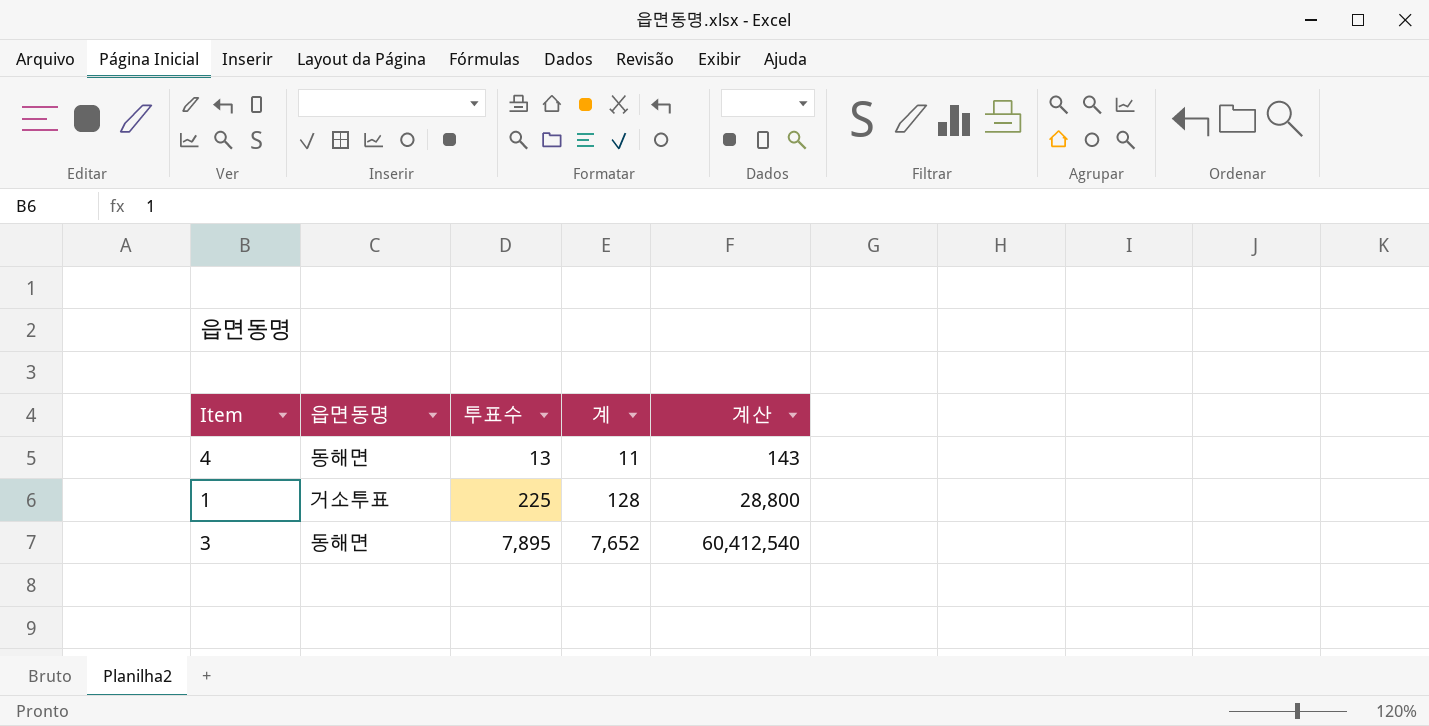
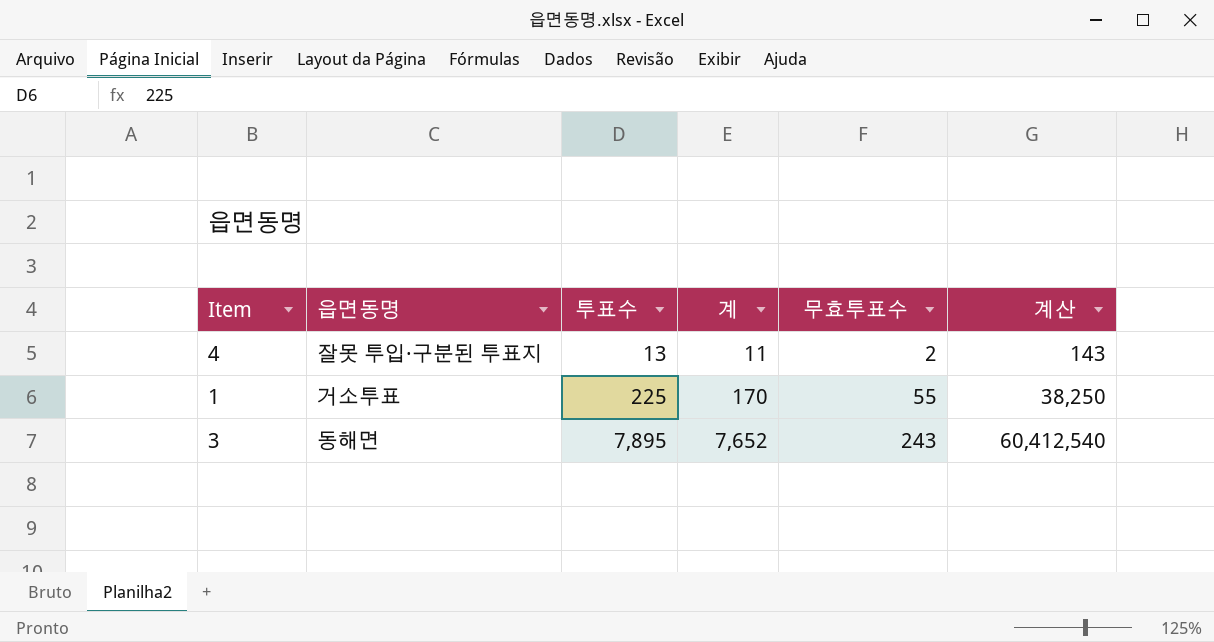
column 무효투표수 | formula: none -> [투표수] - [계]
4 | 읍면동명: 동해면 -> 잘못 투입·구분된 투표지
1 | 계: 128 -> 170
1 | 계산: 28,800 -> 38,250

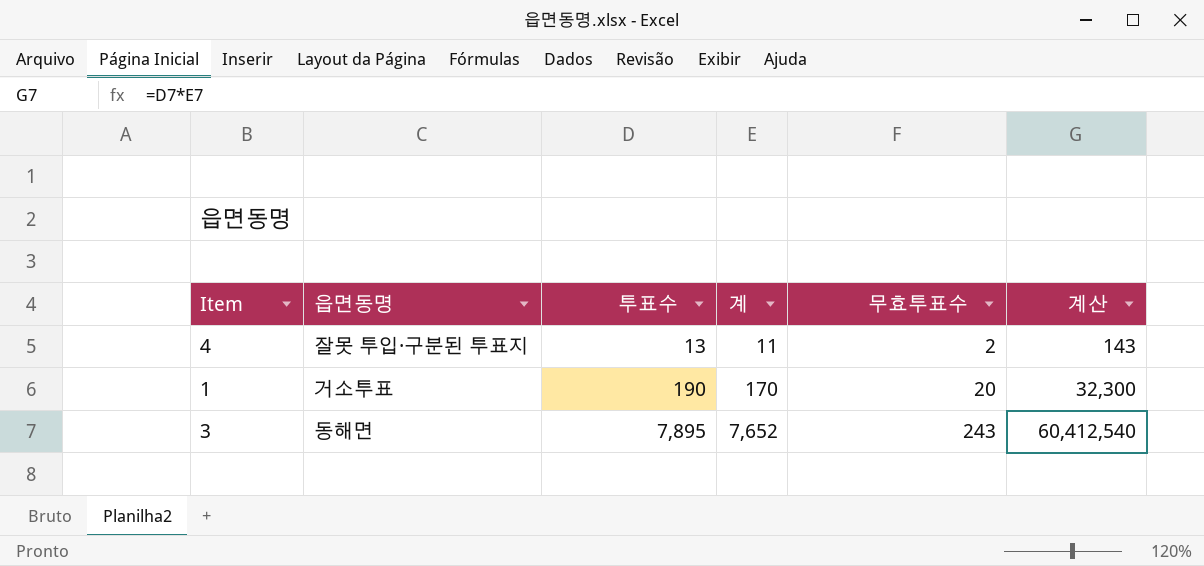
1 | 투표수: 225 -> 190
1 | 무효투표수: 55 -> 20
1 | 계산: 38,250 -> 32,300

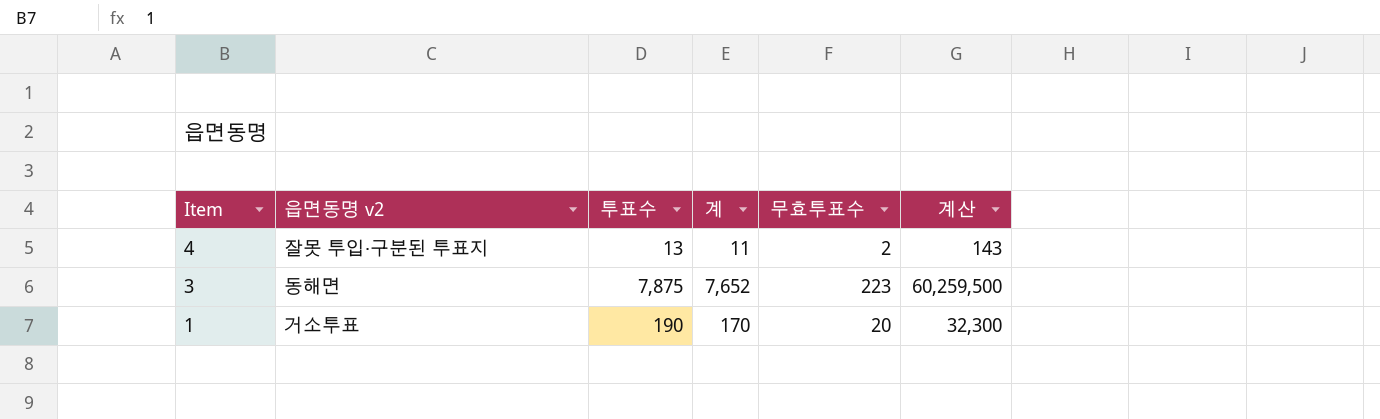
row order: 투표수 ascending -> Item descending
column name: 읍면동명 -> 읍면동명 v2
3 | 투표수: 7,895 -> 7,875
3 | 무효투표수: 243 -> 223
3 | 계산: 60,412,540 -> 60,259,500

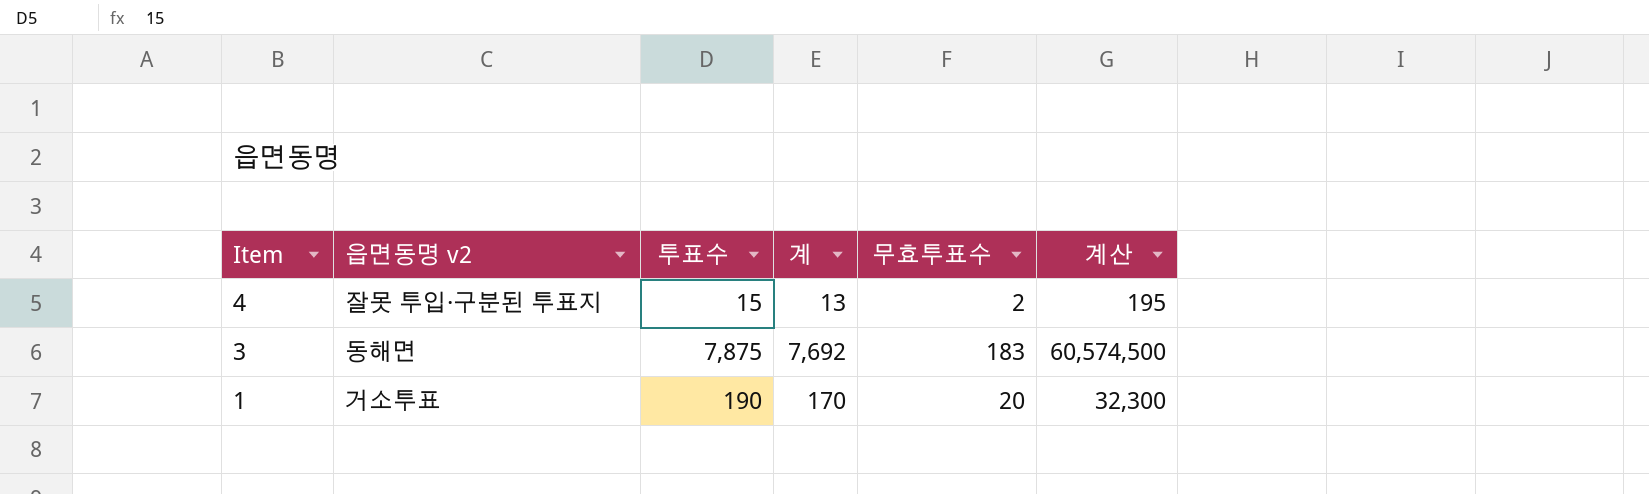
4 | 투표수: 13 -> 15
4 | 계: 11 -> 13
4 | 계산: 143 -> 195
3 | 계: 7,652 -> 7,692
3 | 무효투표수: 223 -> 183
3 | 계산: 60,259,500 -> 60,574,500

